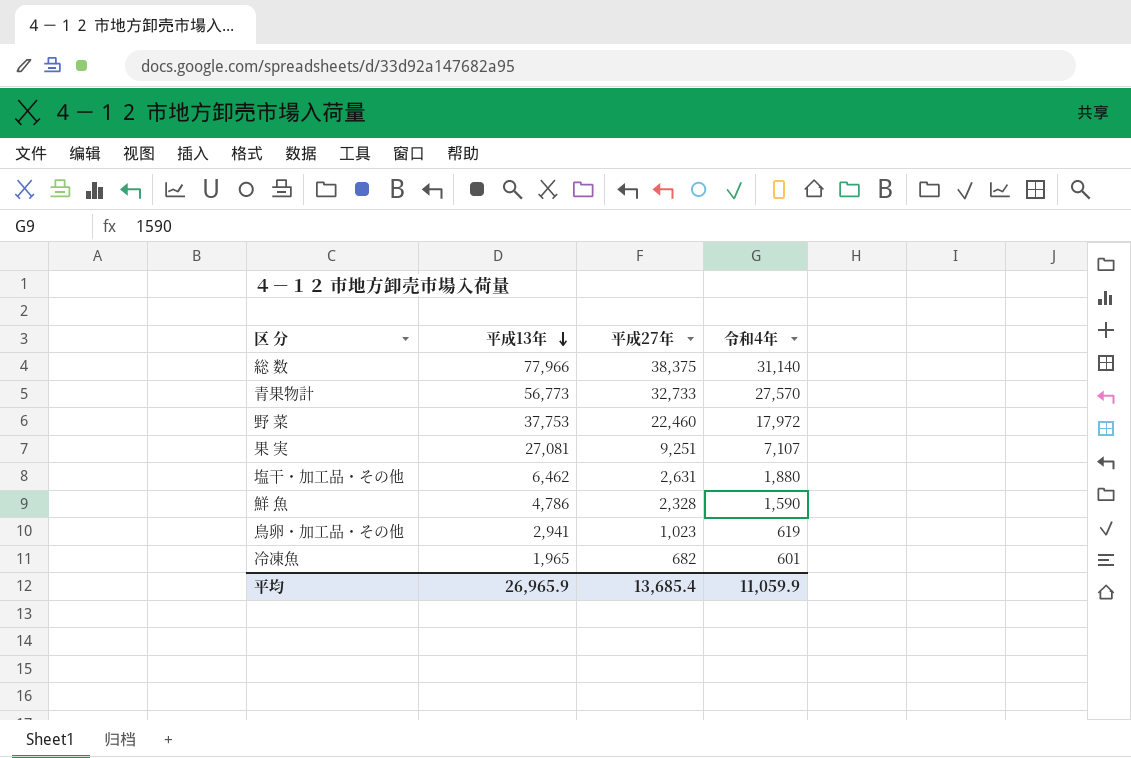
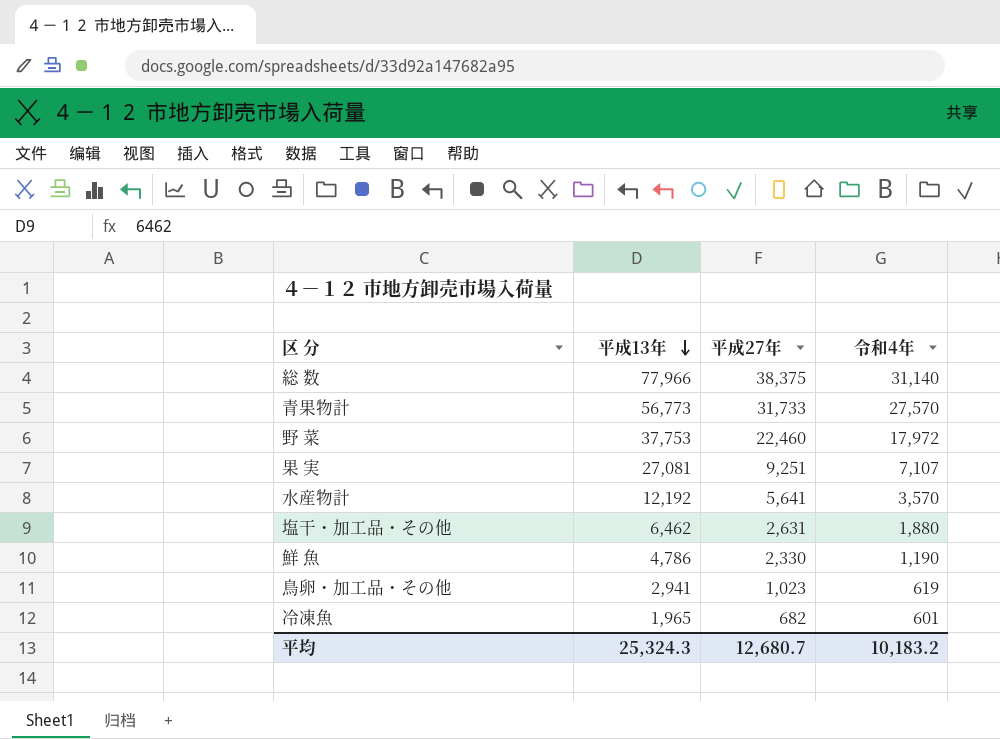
青果物計 | 平成27年: 32,733 -> 31,733
row 水産物計: none -> 12,192 | 5,641 | 3,570
鮮 魚 | 平成27年: 2,328 -> 2,330
鮮 魚 | 令和4年: 1,590 -> 1,190
平均 | 平成13年: 26,965.9 -> 25,324.3
平均 | 平成27年: 13,685.4 -> 12,680.7
平均 | 令和4年: 11,059.9 -> 10,183.2

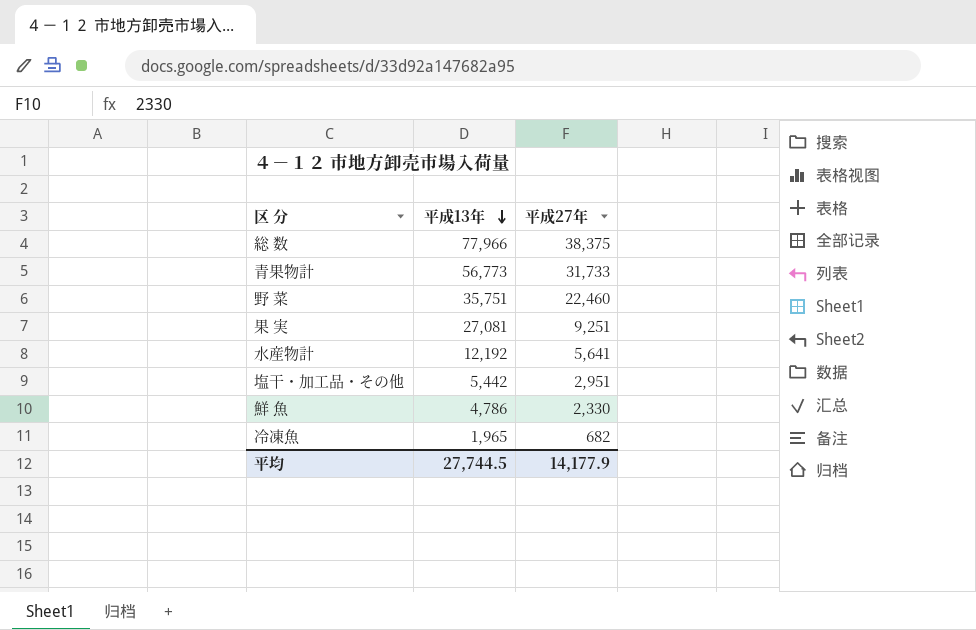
column 令和4年 | position: 4 -> none
row 鳥卵・加工品・その他: 2,941 | 1,023 | 619 -> none
野 菜 | 平成13年: 37,753 -> 35,751
塩干・加工品・その他 | 平成13年: 6,462 -> 5,442
塩干・加工品・その他 | 平成27年: 2,631 -> 2,951
平均 | 平成13年: 25,324.3 -> 27,744.5
平均 | 平成27年: 12,680.7 -> 14,177.9

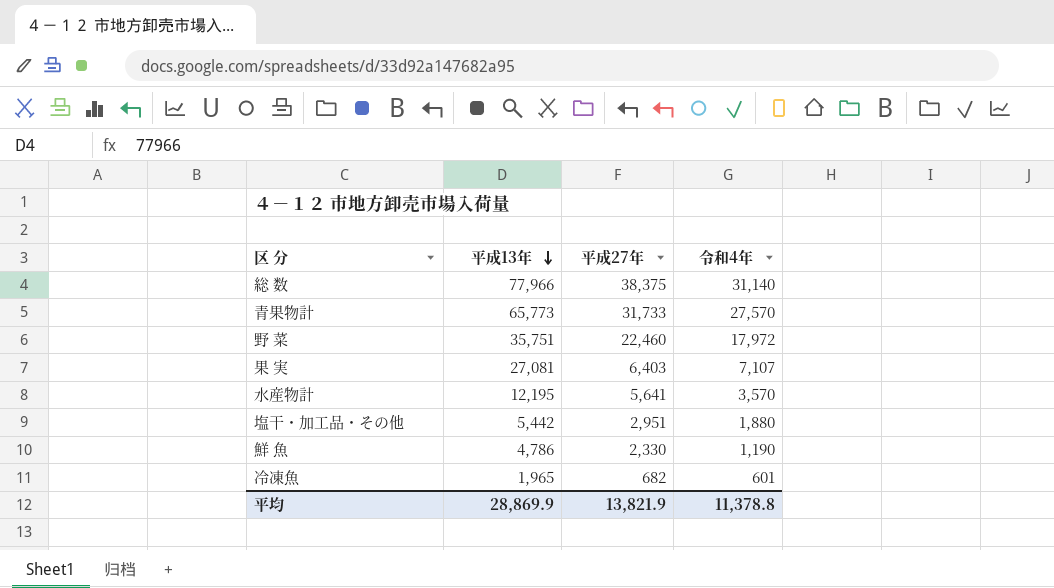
column 令和4年 | position: none -> 4
青果物計 | 平成13年: 56,773 -> 65,773
果 実 | 平成27年: 9,251 -> 6,403
水産物計 | 平成13年: 12,192 -> 12,195
平均 | 平成13年: 27,744.5 -> 28,869.9
平均 | 平成27年: 14,177.9 -> 13,821.9

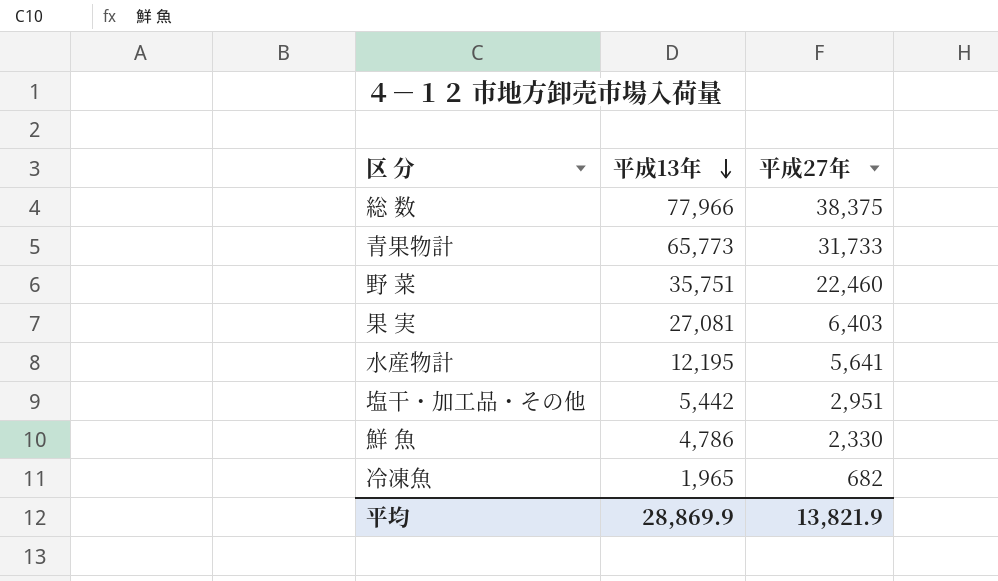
column 令和4年 | position: 4 -> none

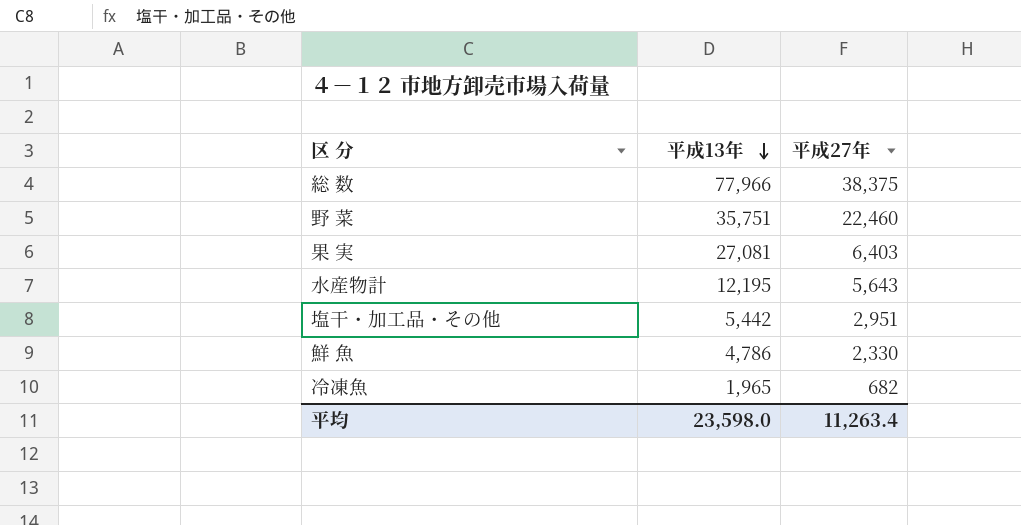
row 青果物計: 65,773 | 31,733 -> none
水産物計 | 平成27年: 5,641 -> 5,643
平均 | 平成13年: 28,869.9 -> 23,598.0
平均 | 平成27年: 13,821.9 -> 11,263.4

